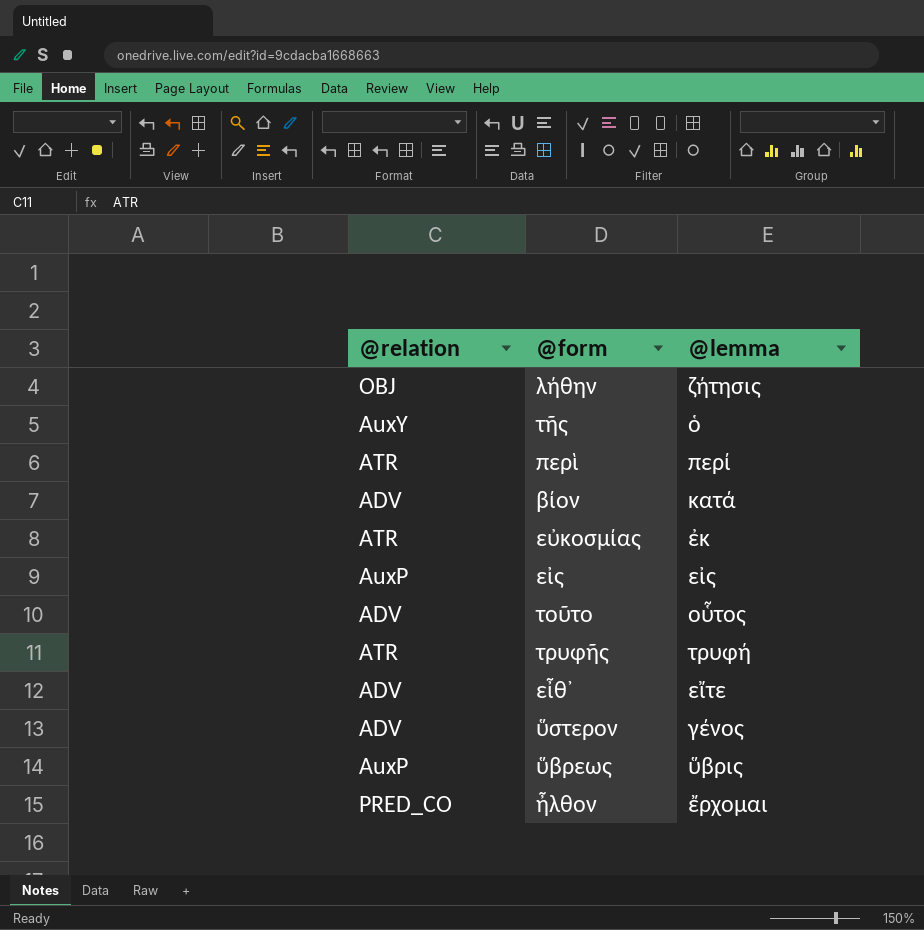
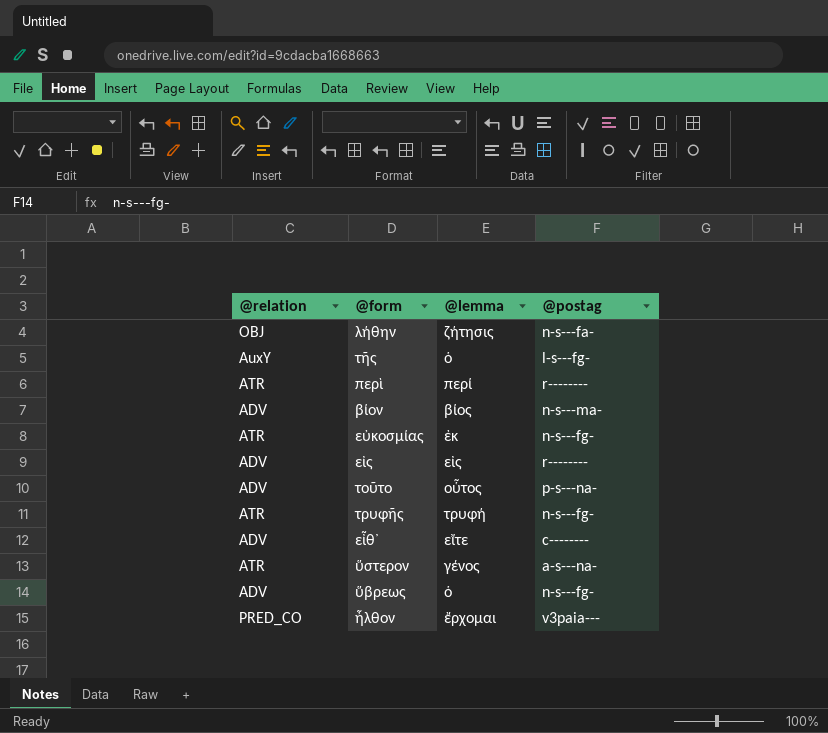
column @postag | position: none -> 4
βίον | @lemma: κατά -> βίος
εἰς | @relation: AuxP -> ADV
ὕστερον | @relation: ADV -> ATR
ὕβρεως | @relation: AuxP -> ADV
ὕβρεως | @lemma: ὕβρις -> ὁ

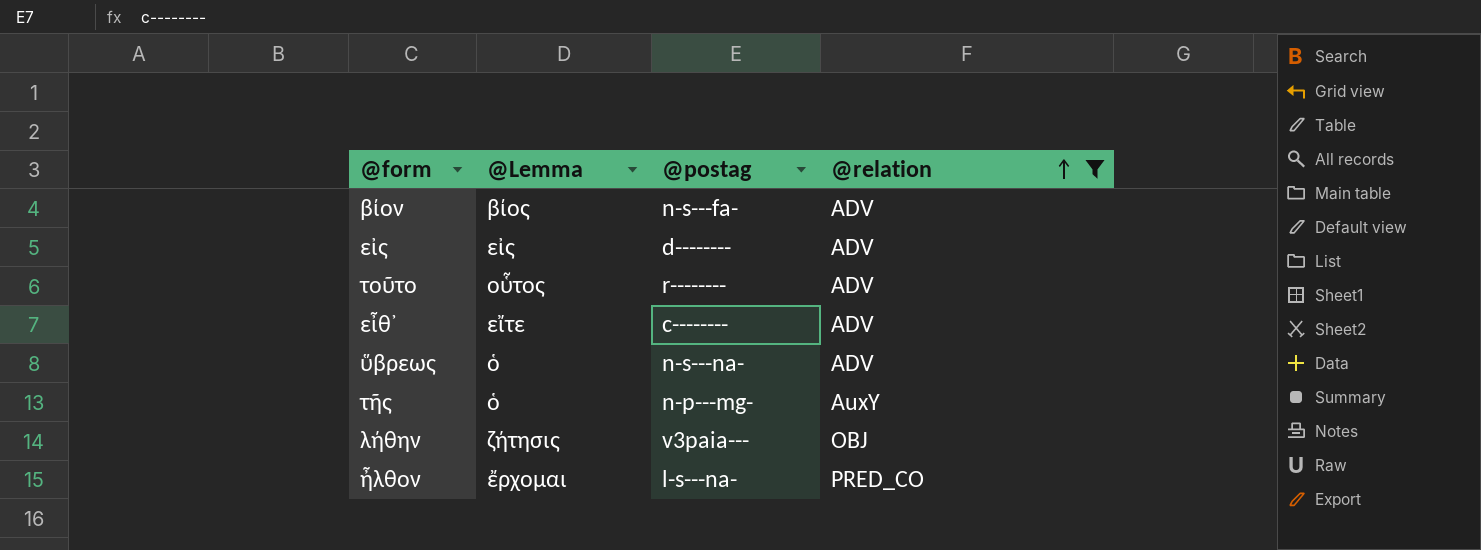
filter: none -> @relation != ATR
row order: none -> @relation ascending
column name: @lemma -> @Lemma
column @relation | position: 1 -> 4
βίον | @postag: n-s---ma- -> n-s---fa-
εἰς | @postag: r-------- -> d--------
τοῦτο | @postag: p-s---na- -> r--------
ὕβρεως | @postag: n-s---fg- -> n-s---na-
τῆς | @postag: l-s---fg- -> n-p---mg-
λήθην | @postag: n-s---fa- -> v3paia---
ἦλθον | @postag: v3paia--- -> l-s---na-

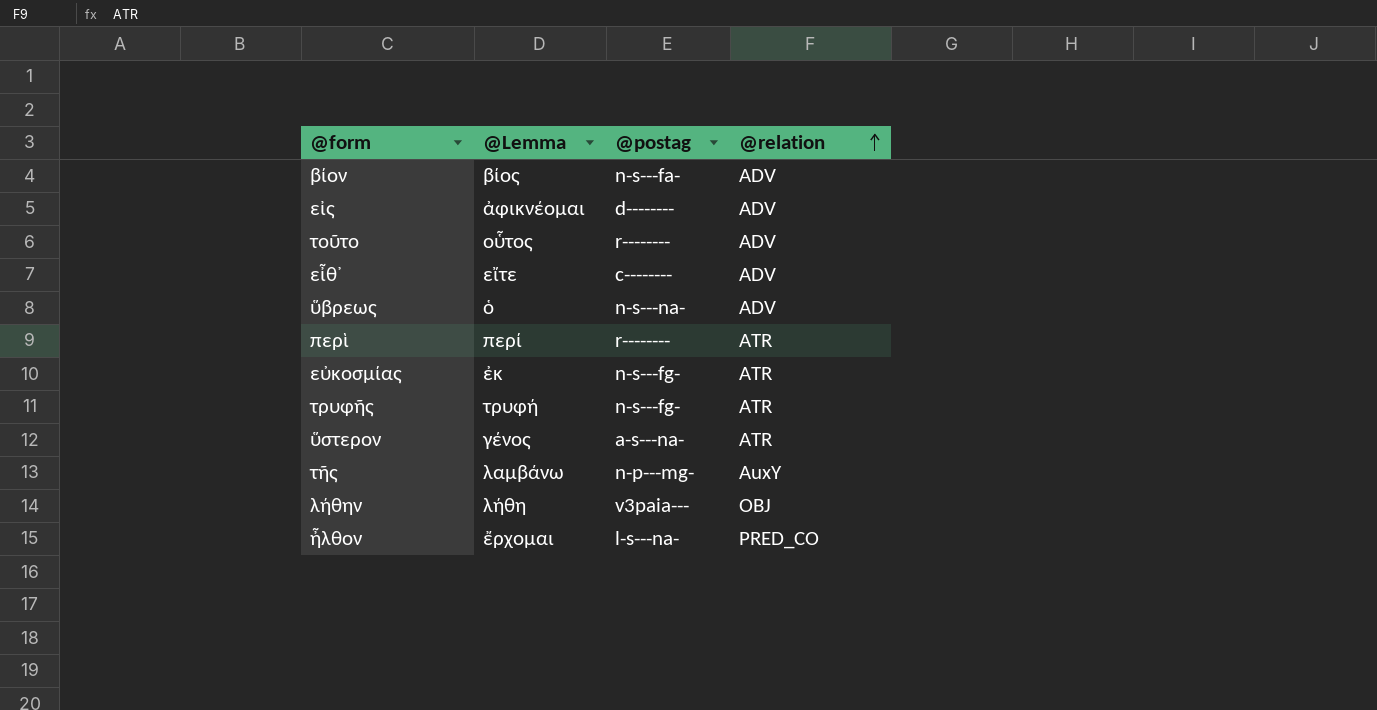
filter: @relation != ATR -> none
εἰς | @Lemma: εἰς -> ἀφικνέομαι
τῆς | @Lemma: ὁ -> λαμβάνω
λήθην | @Lemma: ζήτησις -> λήθη

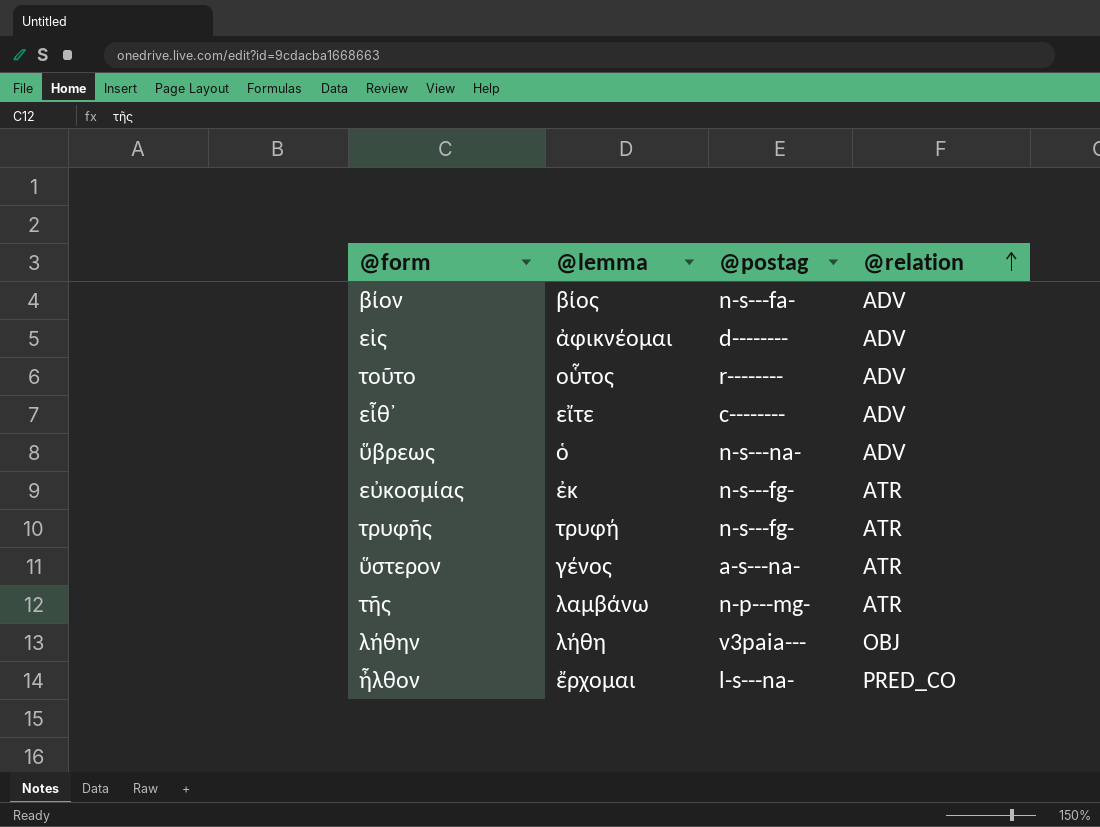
column name: @Lemma -> @lemma
row περὶ: περί | r-------- | ATR -> none
τῆς | @relation: AuxY -> ATR

